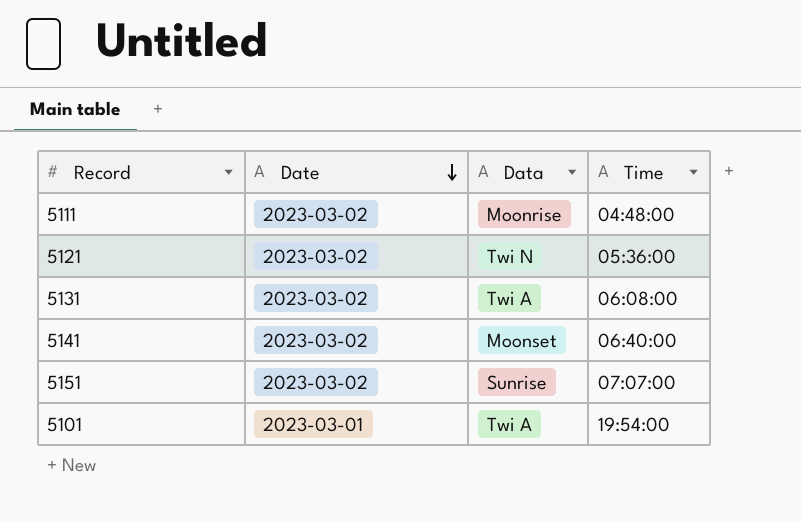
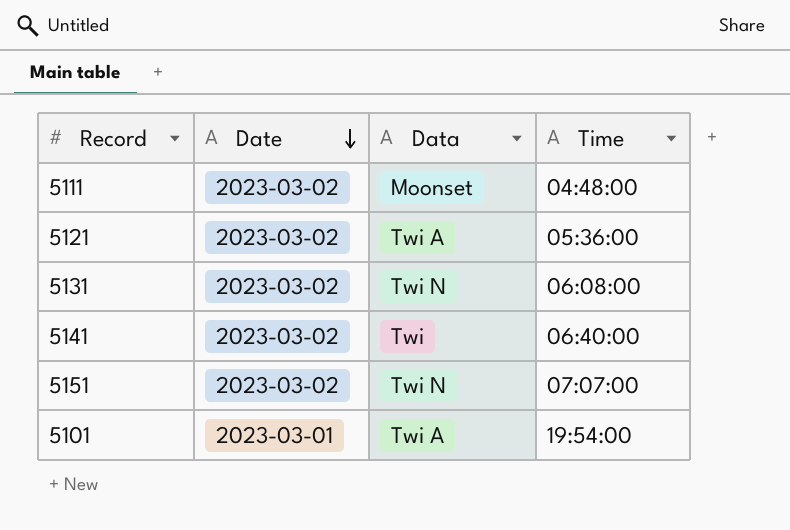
5111 | Data: Moonrise -> Moonset
5121 | Data: Twi N -> Twi A
5131 | Data: Twi A -> Twi N
5141 | Data: Moonset -> Twi
5151 | Data: Sunrise -> Twi N

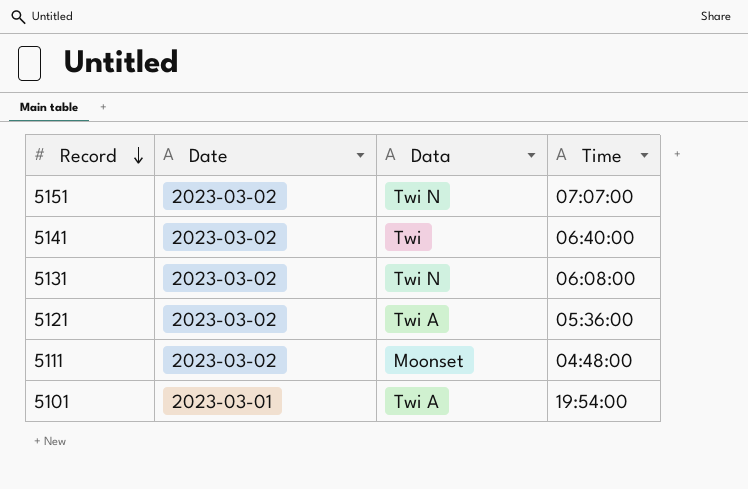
row order: Date descending -> Record descending

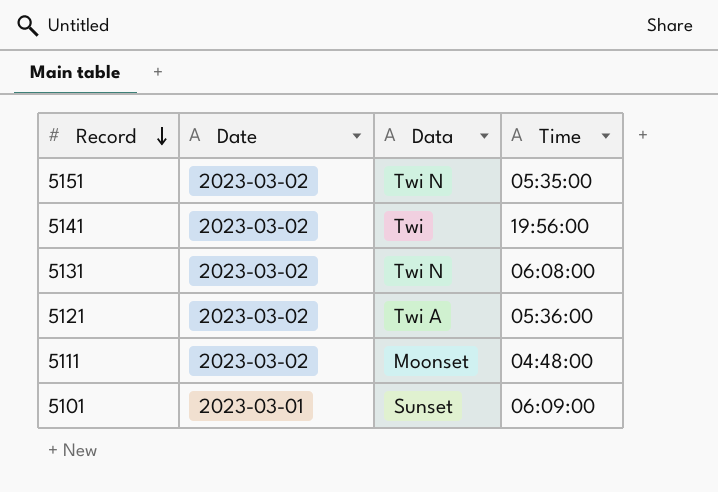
5151 | Time: 07:07:00 -> 05:35:00
5141 | Time: 06:40:00 -> 19:56:00
5101 | Data: Twi A -> Sunset
5101 | Time: 19:54:00 -> 06:09:00

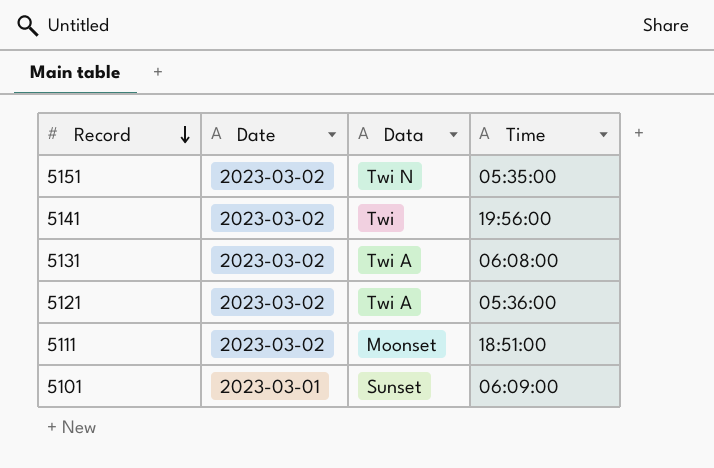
5131 | Data: Twi N -> Twi A
5111 | Time: 04:48:00 -> 18:51:00

